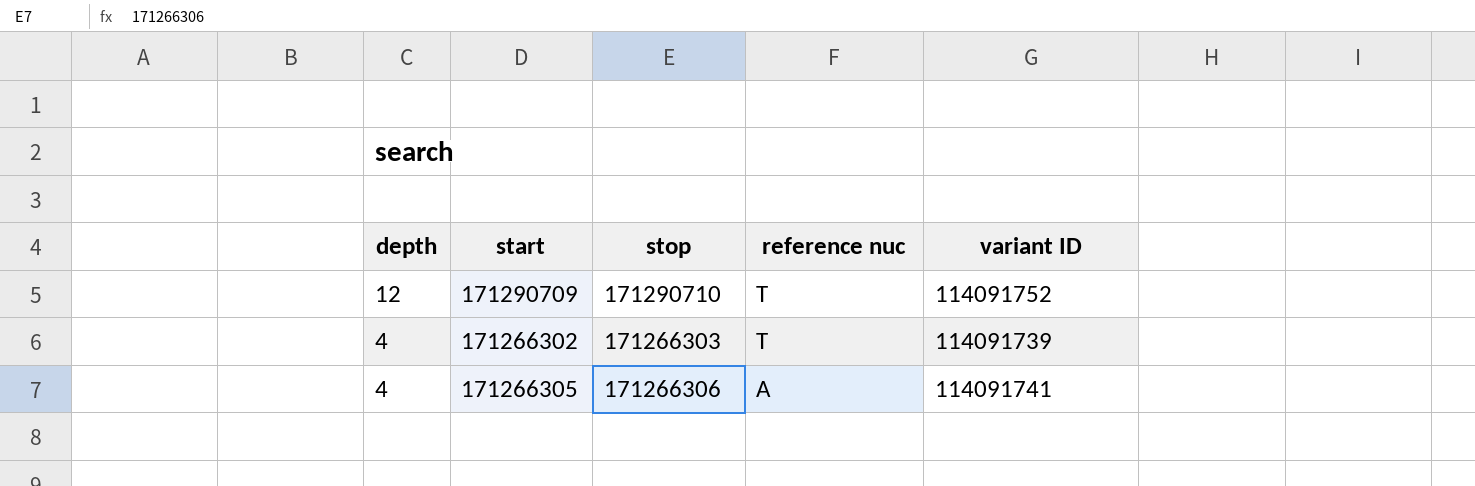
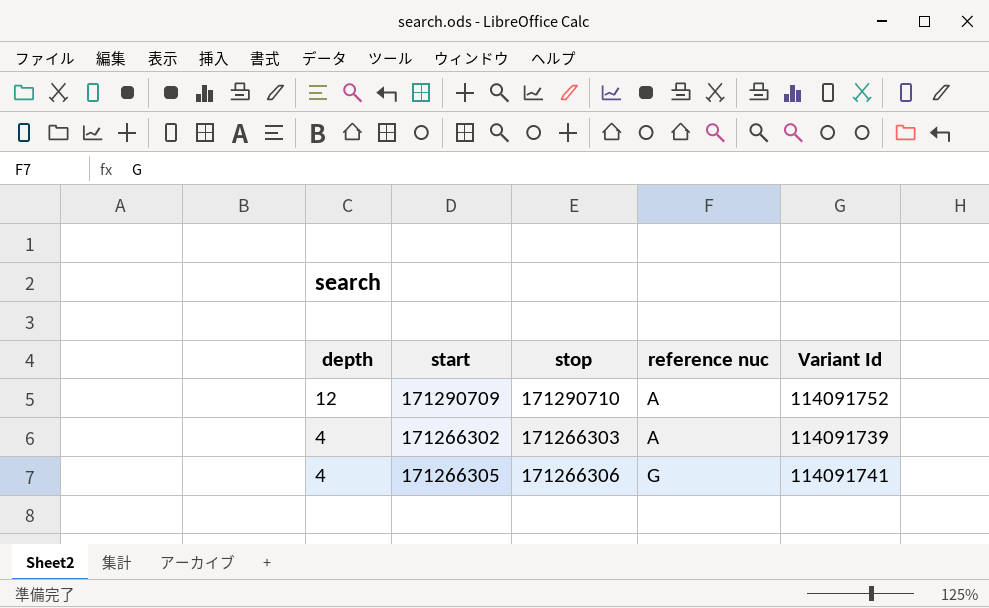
column name: variant ID -> Variant Id
171290709 | reference nuc: T -> A
171266302 | reference nuc: T -> A
171266305 | reference nuc: A -> G

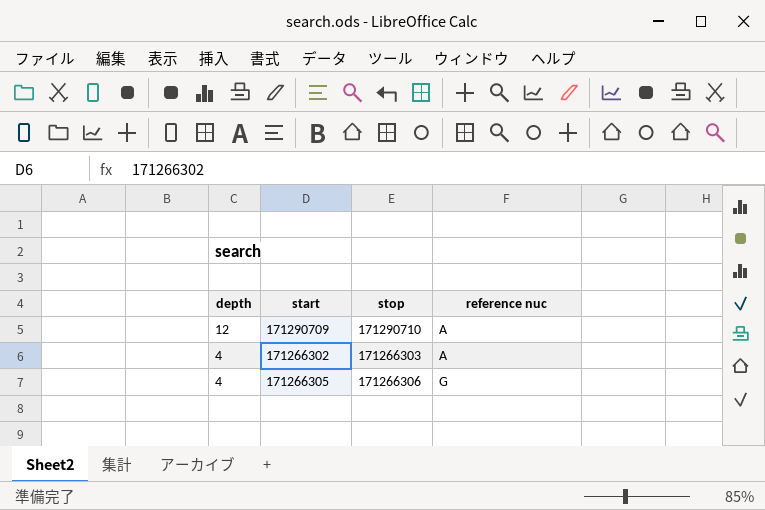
column Variant Id | position: 5 -> none

